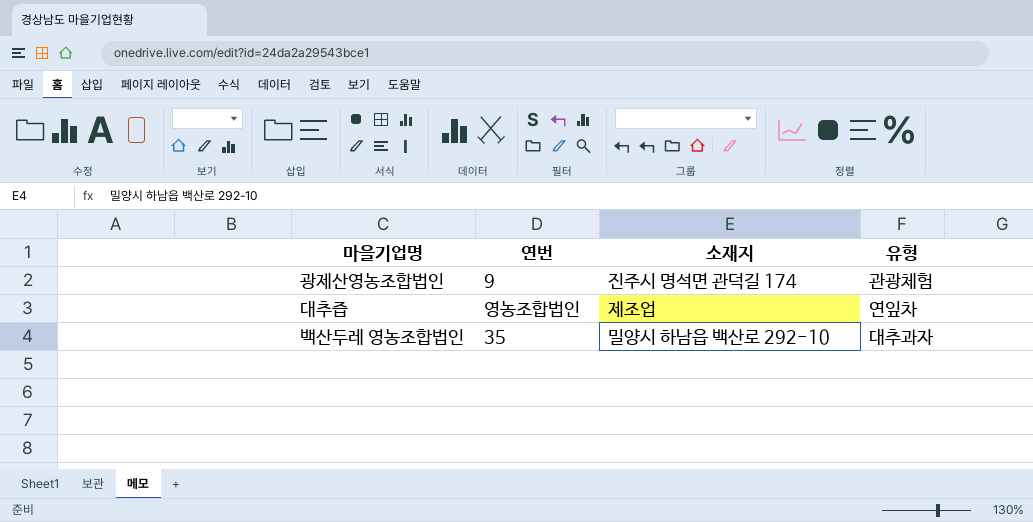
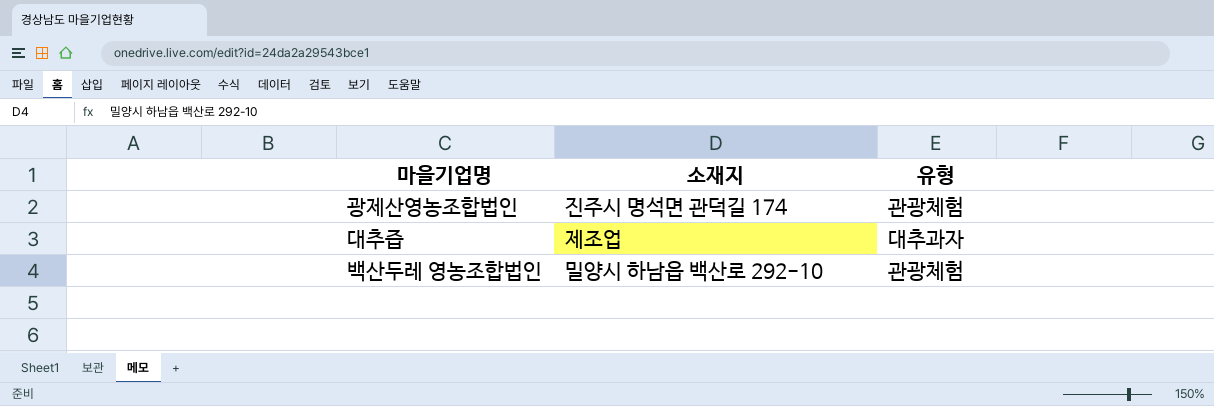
column 연번 | position: 2 -> none
대추즙 | 유형: 연잎차 -> 대추과자
백산두레 영농조합법인 | 유형: 대추과자 -> 관광체험

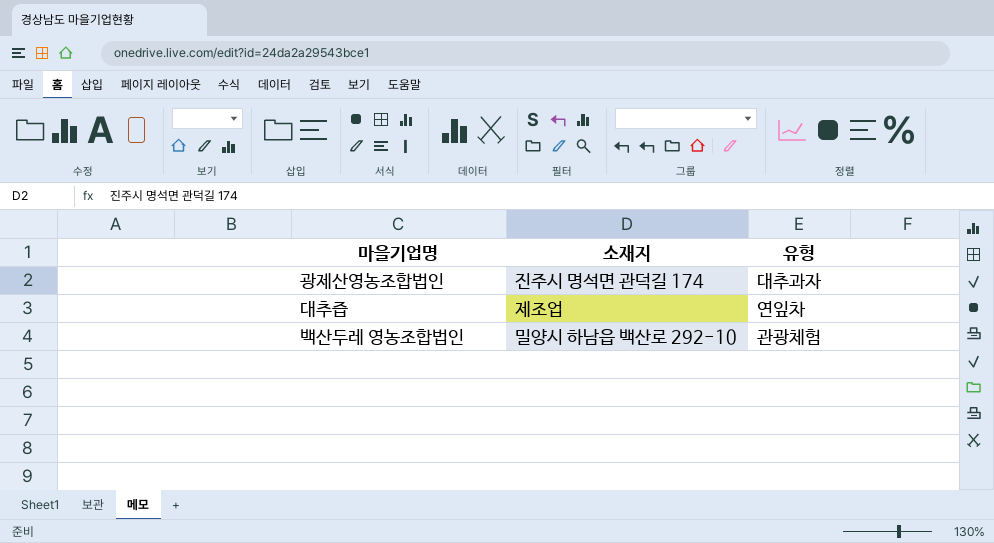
광제산영농조합법인 | 유형: 관광체험 -> 대추과자
대추즙 | 유형: 대추과자 -> 연잎차

